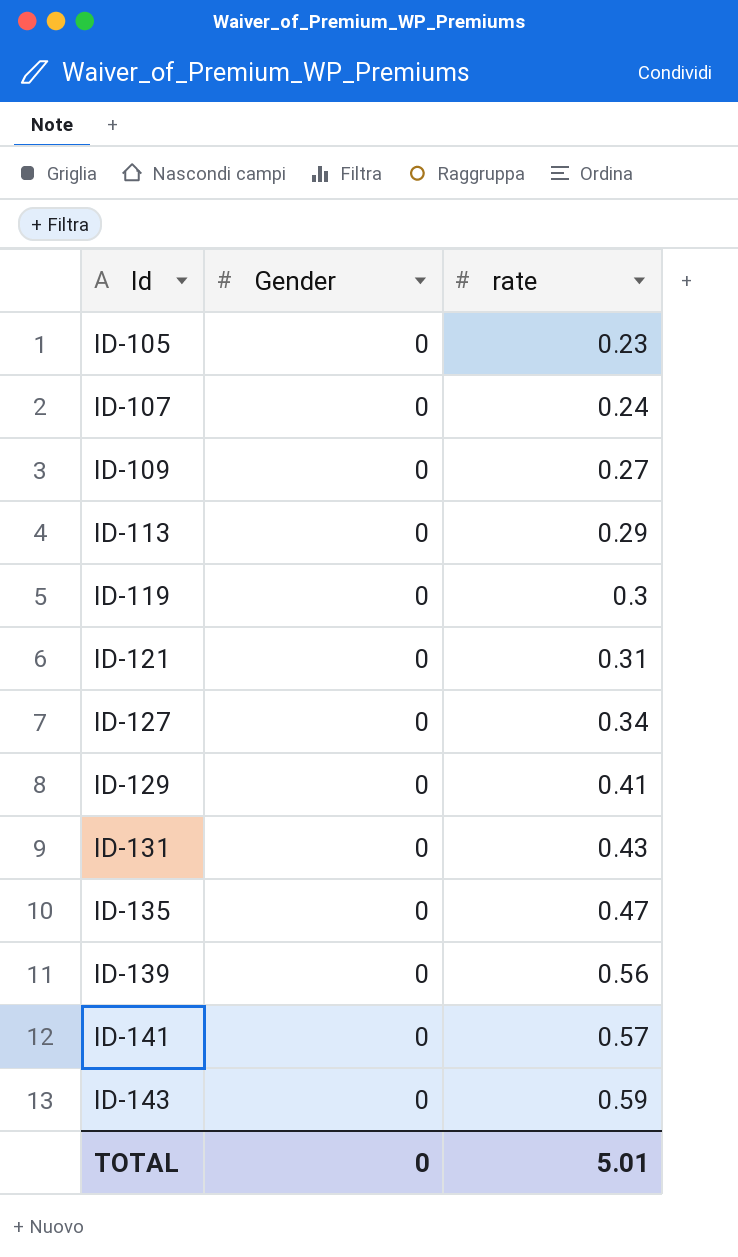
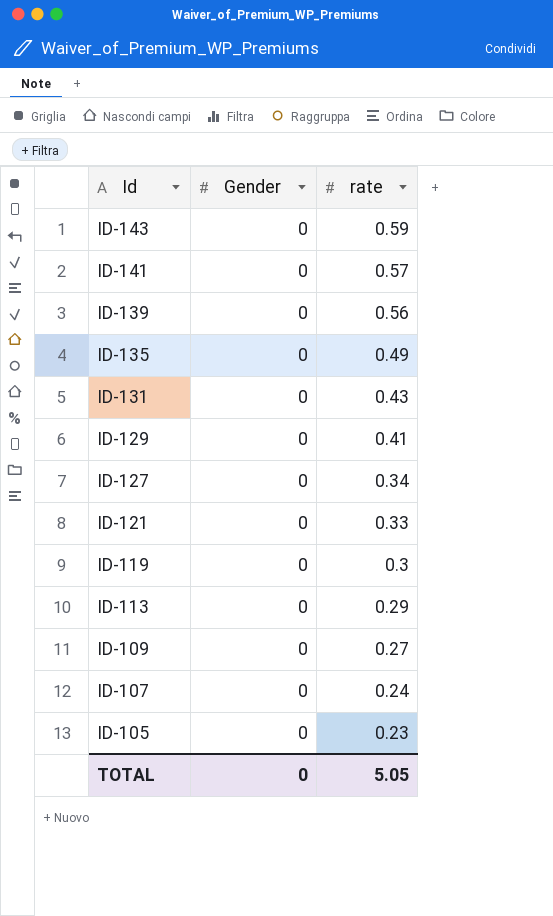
row order: Id ascending -> Id descending
ID-135 | rate: 0.47 -> 0.49
ID-121 | rate: 0.31 -> 0.33
TOTAL | rate: 5.01 -> 5.05

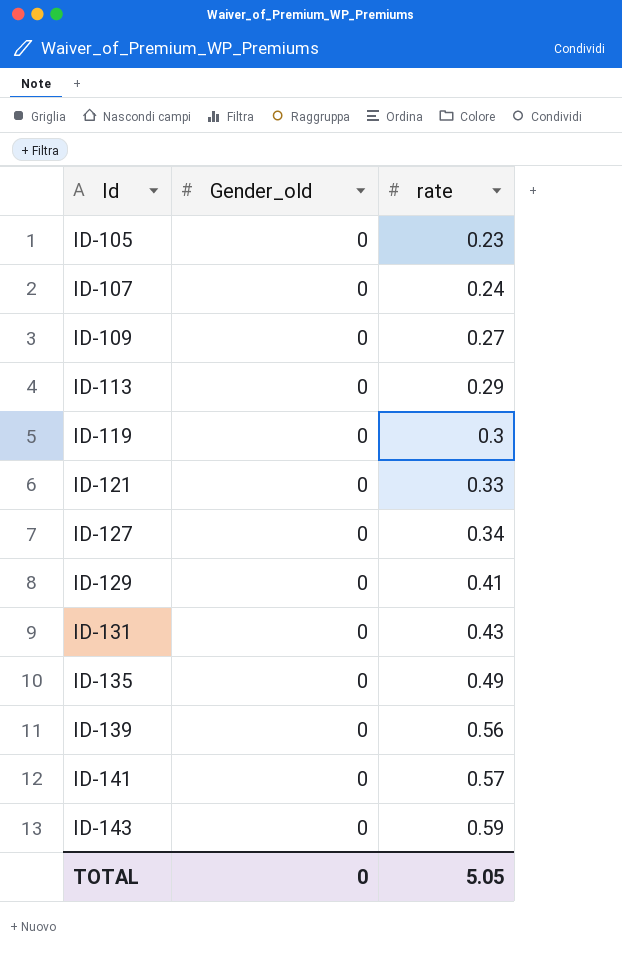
row order: Id descending -> Id ascending
column name: Gender -> Gender_old

